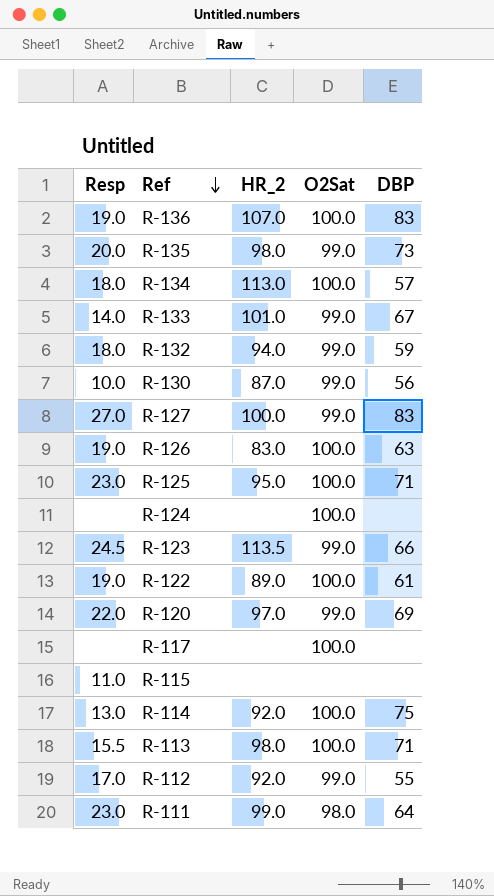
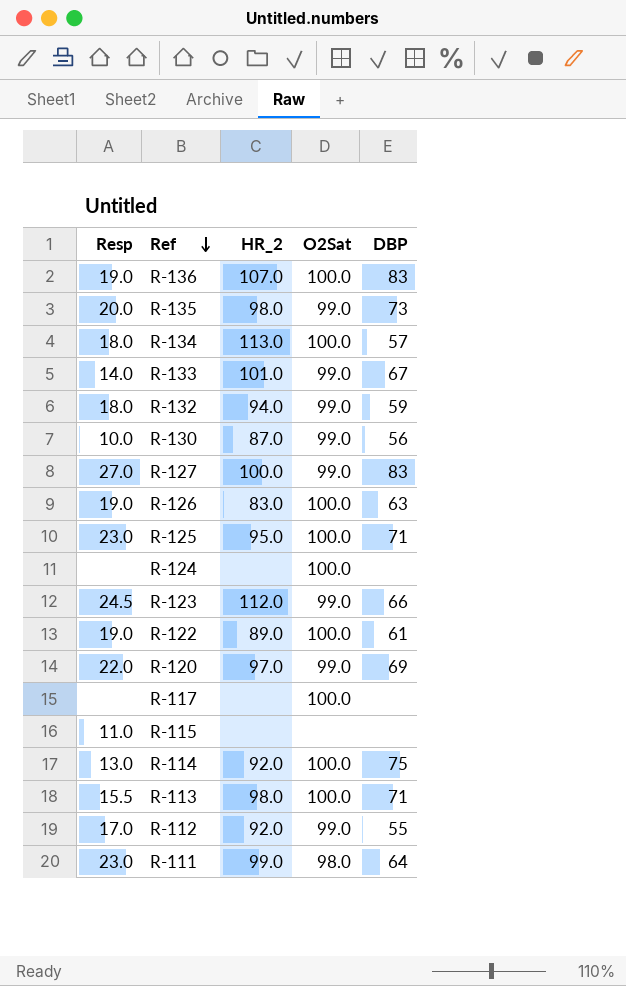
R-123 | HR_2: 113.5 -> 112.0

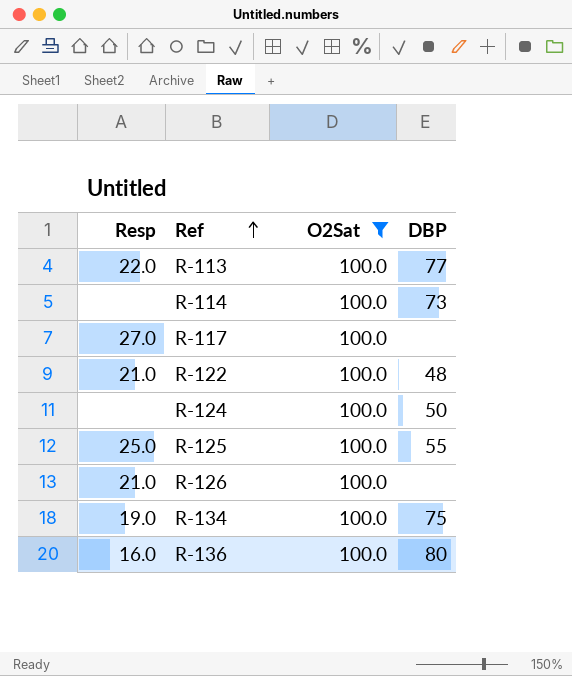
filter: none -> O2Sat = 100.0
row order: Ref descending -> Ref ascending
column HR_2 | position: 3 -> none
R-113 | Resp: 15.5 -> 22.0
R-113 | DBP: 71 -> 77
R-114 | Resp: 13.0 -> none
R-114 | DBP: 75 -> 73
R-117 | Resp: none -> 27.0
R-122 | Resp: 19.0 -> 21.0
R-122 | DBP: 61 -> 48
R-124 | DBP: none -> 50
R-125 | Resp: 23.0 -> 25.0
R-125 | DBP: 71 -> 55
R-126 | Resp: 19.0 -> 21.0
R-126 | DBP: 63 -> none
R-134 | Resp: 18.0 -> 19.0
R-134 | DBP: 57 -> 75
R-136 | Resp: 19.0 -> 16.0
R-136 | DBP: 83 -> 80

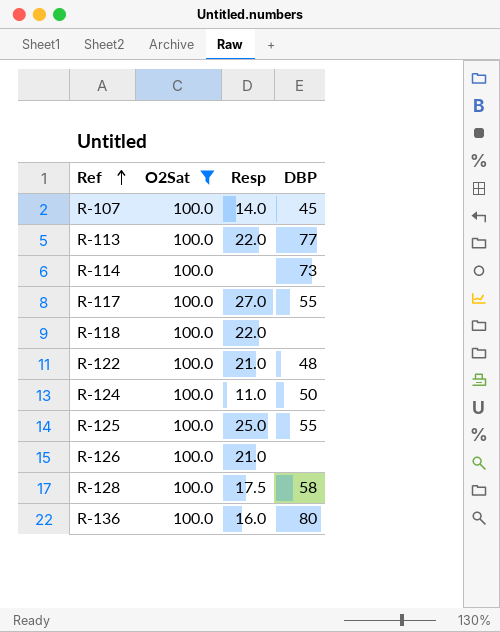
column Resp | position: 1 -> 3
row R-134: 19.0 | 100.0 | 75 -> none
row R-107: none -> 100.0 | 14.0 | 45
R-117 | DBP: none -> 55
row R-118: none -> 100.0 | 22.0 | none
R-124 | Resp: none -> 11.0
row R-128: none -> 100.0 | 17.5 | 58

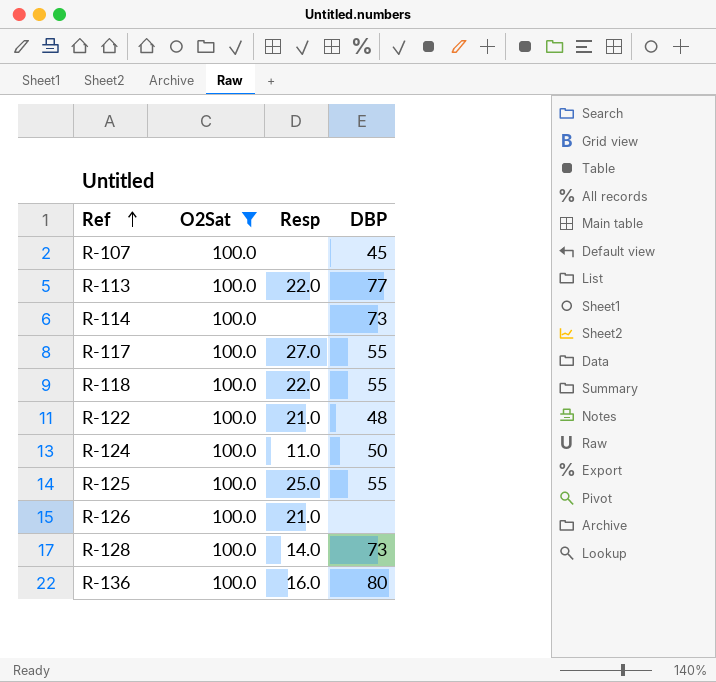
R-107 | Resp: 14.0 -> none
R-118 | DBP: none -> 55
R-128 | Resp: 17.5 -> 14.0
R-128 | DBP: 58 -> 73

